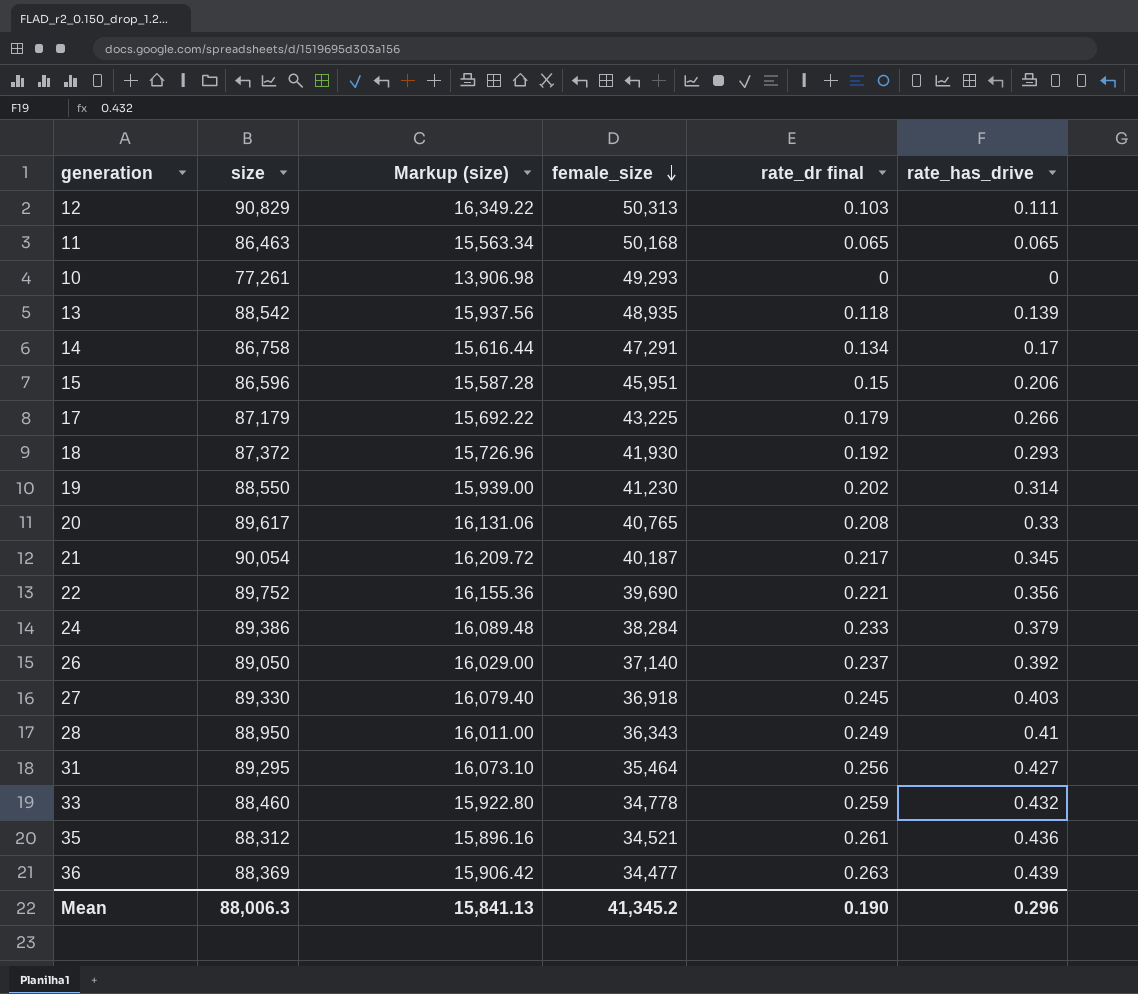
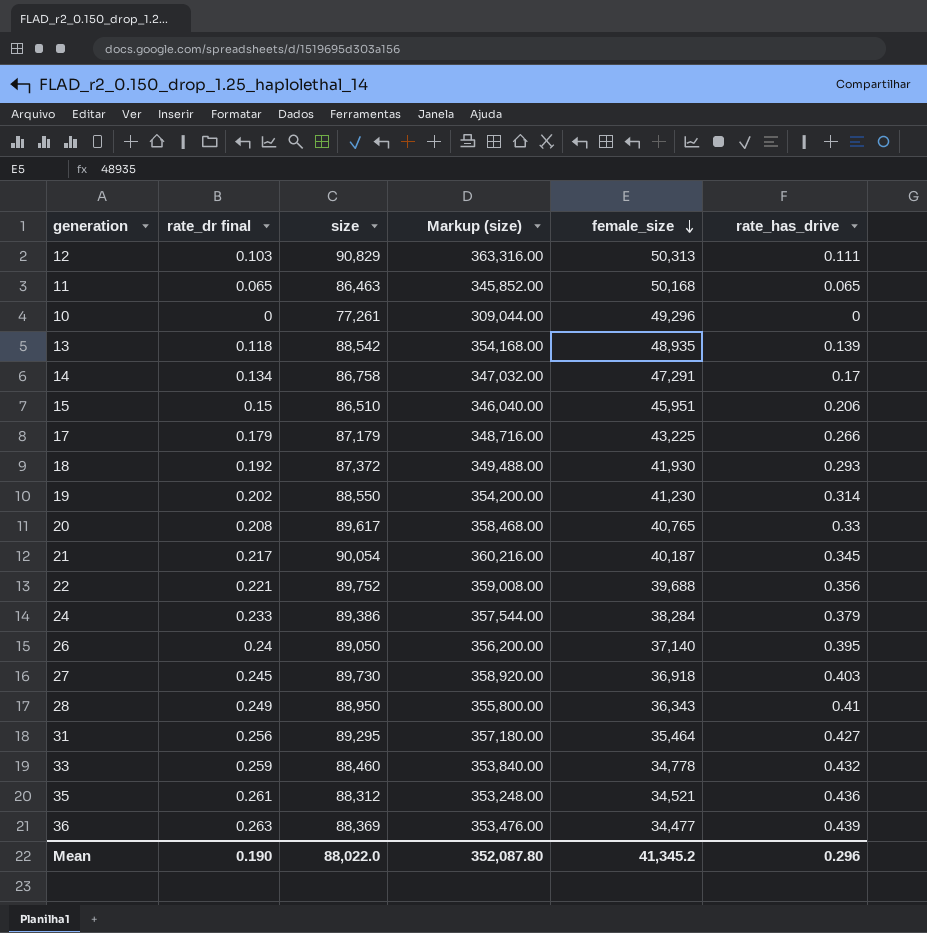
column rate_dr final | position: 5 -> 2
column Markup (size) | formula: [size] * 0.18 -> [size] * 4
10 | female_size: 49,293 -> 49,296
15 | size: 86,596 -> 86,510
22 | female_size: 39,690 -> 39,688
26 | rate_dr final: 0.237 -> 0.24
26 | rate_has_drive: 0.392 -> 0.395
27 | size: 89,330 -> 89,730
Mean | size: 88,006.3 -> 88,022.0
Mean | Markup (size): 15,841.13 -> 352,087.80

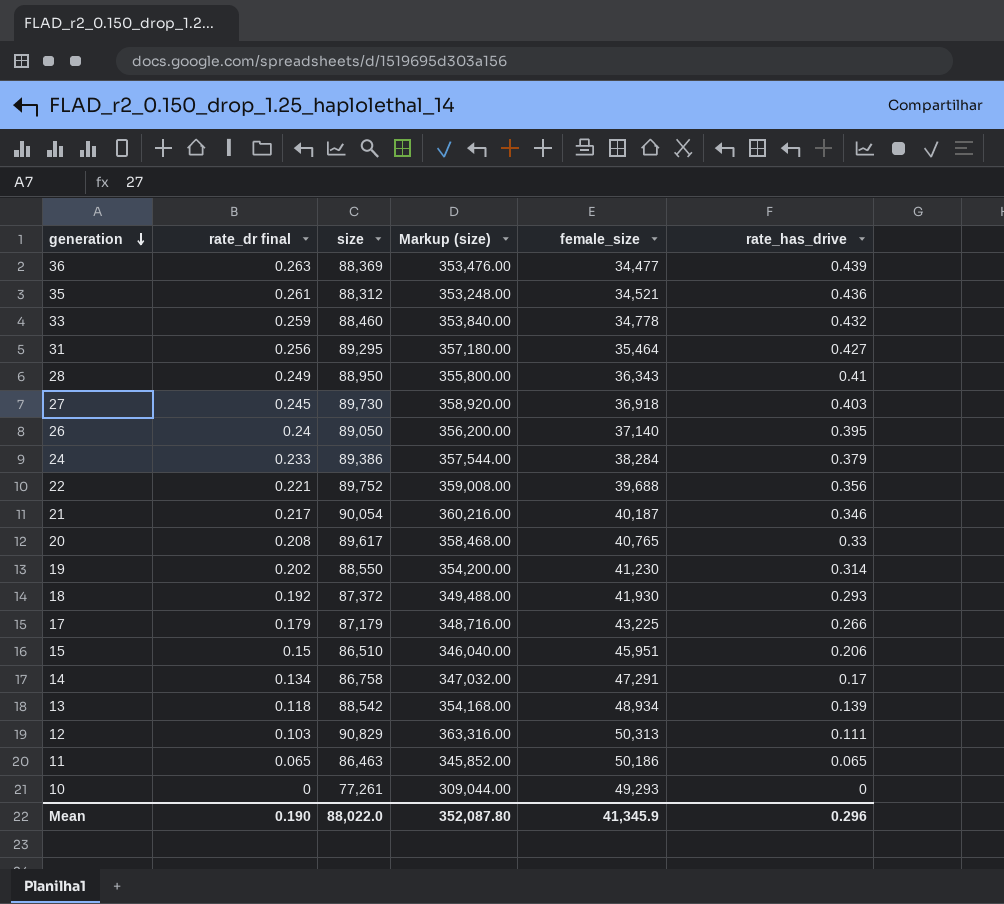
row order: female_size descending -> generation descending
21 | rate_has_drive: 0.345 -> 0.346
13 | female_size: 48,935 -> 48,934
11 | female_size: 50,168 -> 50,186
10 | female_size: 49,296 -> 49,293
Mean | female_size: 41,345.2 -> 41,345.9

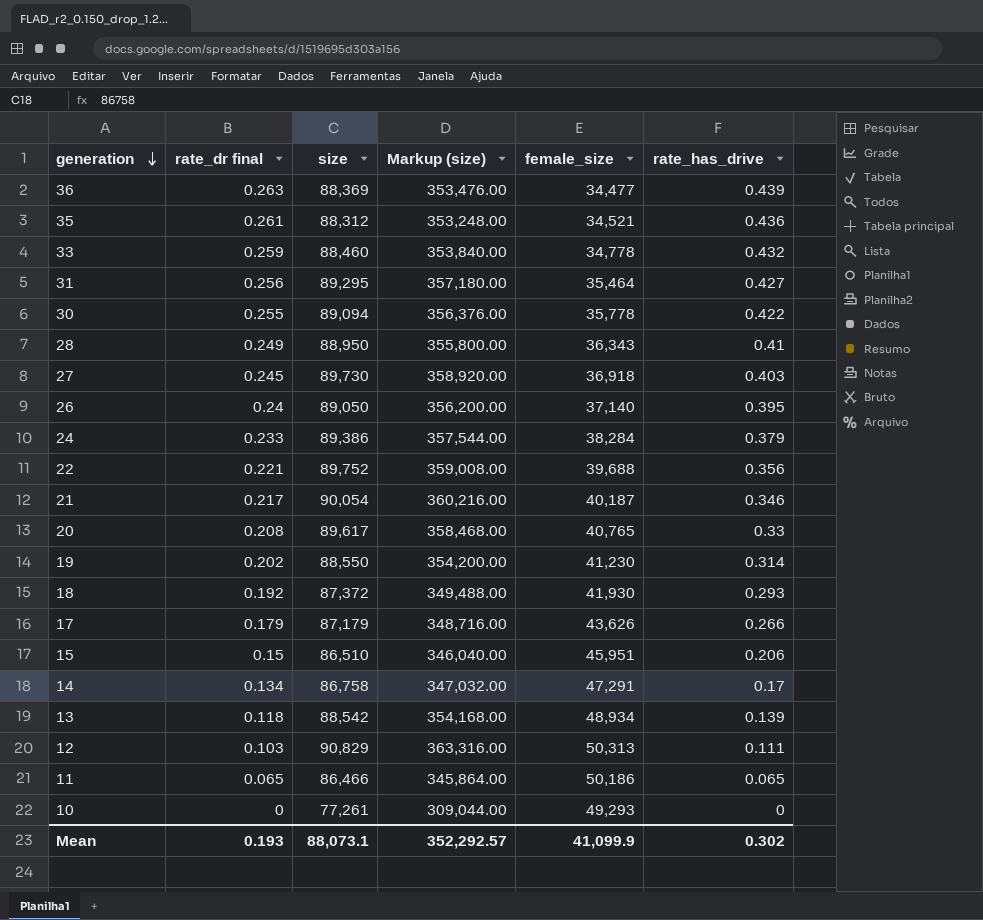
row 30: none -> 0.255 | 89,094 | 356,376.00 | 35,778 | 0.422
17 | female_size: 43,225 -> 43,626
11 | size: 86,463 -> 86,466
11 | Markup (size): 345,852.00 -> 345,864.00
Mean | rate_dr final: 0.190 -> 0.193
Mean | size: 88,022.0 -> 88,073.1
Mean | Markup (size): 352,087.80 -> 352,292.57
Mean | female_size: 41,345.9 -> 41,099.9
Mean | rate_has_drive: 0.296 -> 0.302

